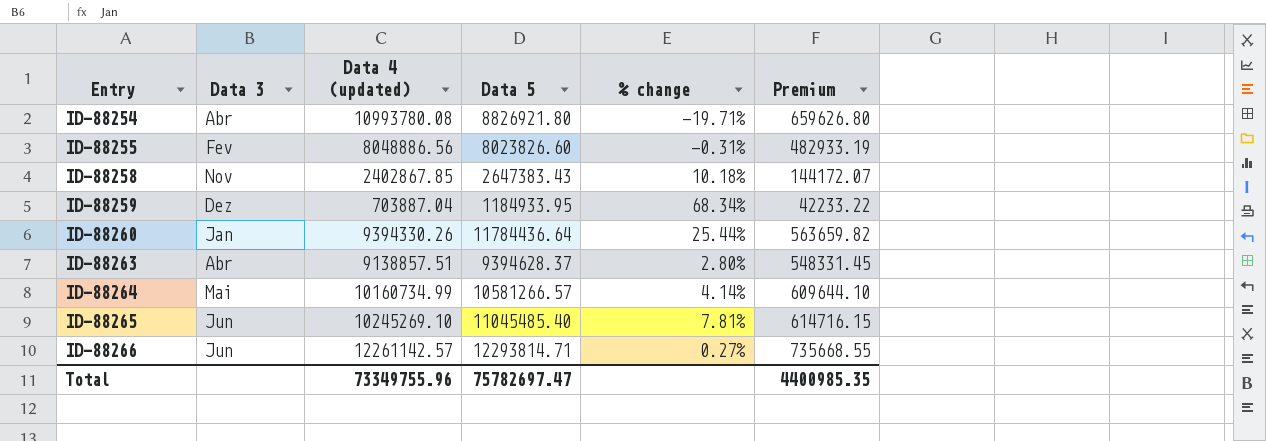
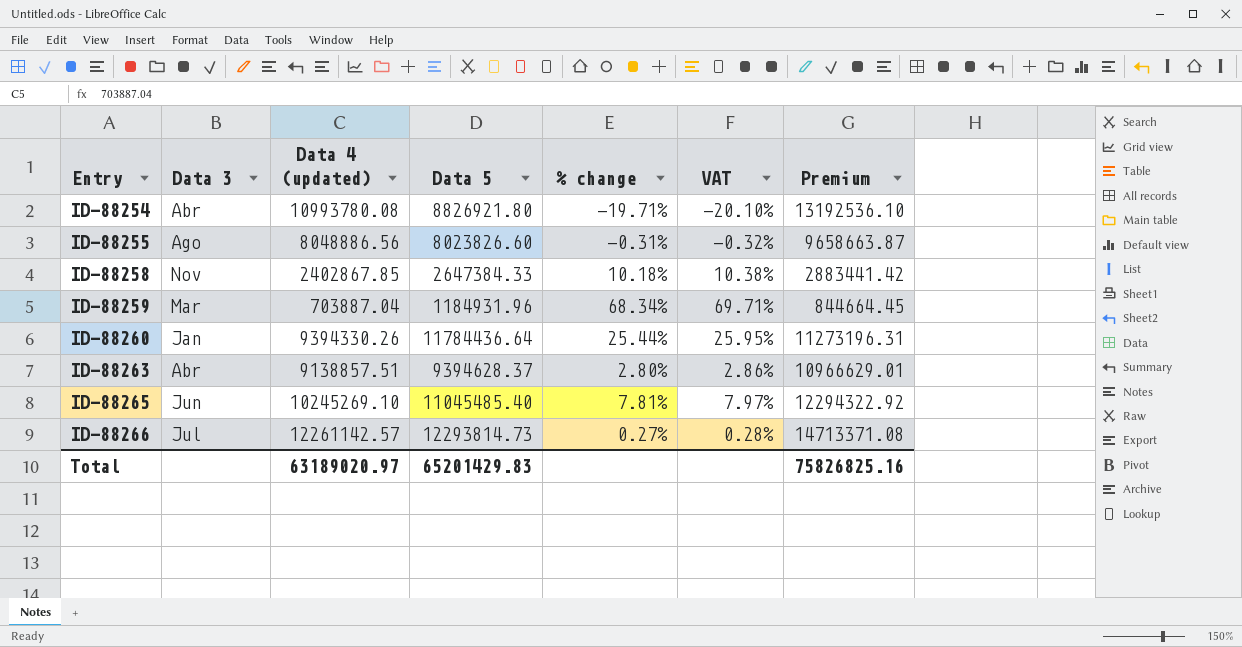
column VAT | formula: none -> [% change] * 1.02
column Premium | formula: [Data 4 (updated)] * 0.06 -> [Data 4 (updated)] * 1.2
row ID-88264: Mai | 10160734.99 | 10581266.57 | 4.14% | 609644.10 -> none
ID-88255 | Data 3: Fev -> Ago
ID-88258 | Data 5: 2647383.43 -> 2647384.33
ID-88259 | Data 3: Dez -> Mar
ID-88259 | Data 5: 1184933.95 -> 1184931.96
ID-88266 | Data 3: Jun -> Jul
ID-88266 | Data 5: 12293814.71 -> 12293814.73
Total | Data 4 (updated): 73349755.96 -> 63189020.97
Total | Data 5: 75782697.47 -> 65201429.83
Total | Premium: 4400985.35 -> 75826825.16

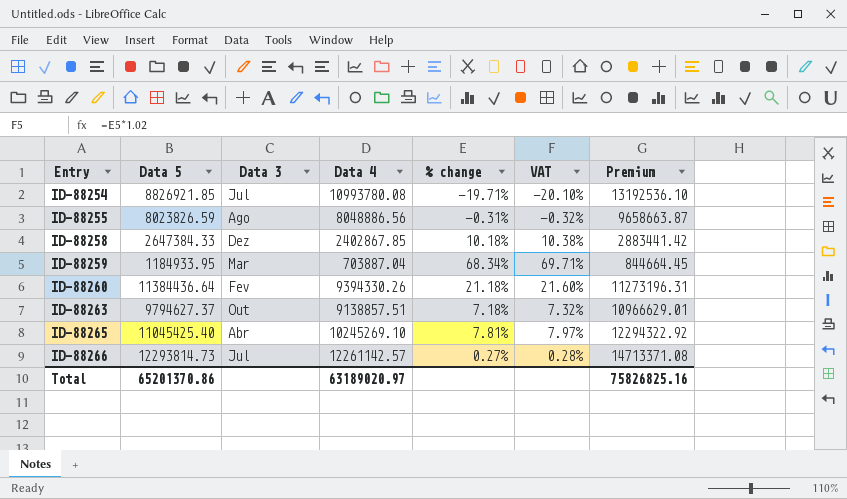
column Data 5 | position: 4 -> 2
column name: Data 4 (updated) -> Data 4
ID-88254 | Data 5: 8826921.80 -> 8826921.85
ID-88254 | Data 3: Abr -> Jul
ID-88255 | Data 5: 8023826.60 -> 8023826.59
ID-88258 | Data 3: Nov -> Dez
ID-88259 | Data 5: 1184931.96 -> 1184933.95
ID-88260 | Data 5: 11784436.64 -> 11384436.64
ID-88260 | Data 3: Jan -> Fev
ID-88260 | % change: 25.44% -> 21.18%
ID-88260 | VAT: 25.95% -> 21.60%
ID-88263 | Data 5: 9394628.37 -> 9794627.37
ID-88263 | Data 3: Abr -> Out
ID-88263 | % change: 2.80% -> 7.18%
ID-88263 | VAT: 2.86% -> 7.32%
ID-88265 | Data 5: 11045485.40 -> 11045425.40
ID-88265 | Data 3: Jun -> Abr
Total | Data 5: 65201429.83 -> 65201370.86

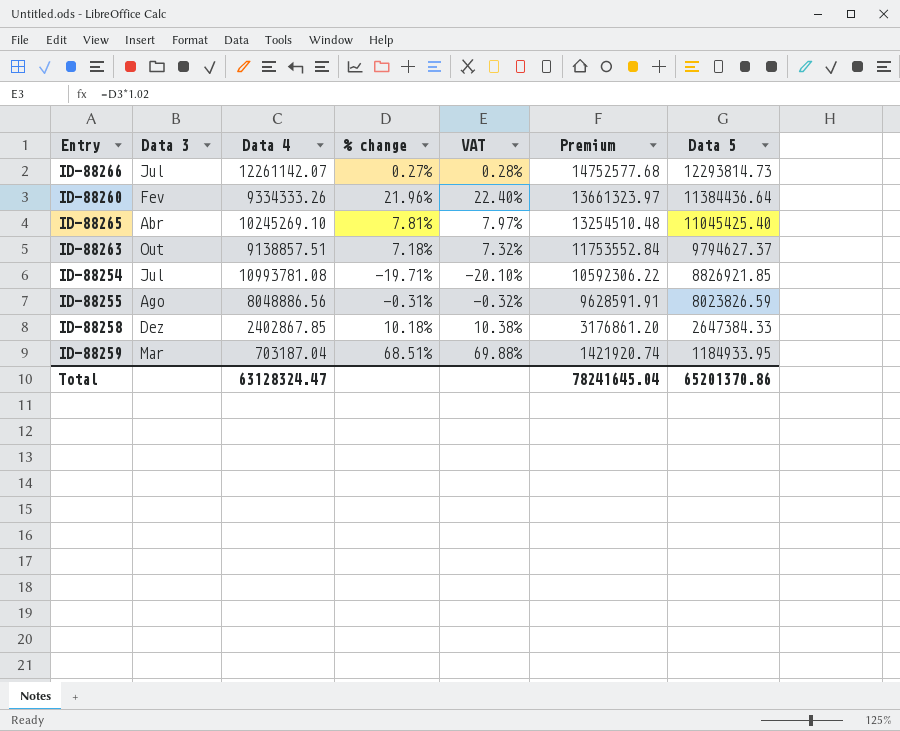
row order: Entry ascending -> Premium descending
column Premium | formula: [Data 4] * 1.2 -> [Data 5] * 1.2
column Data 5 | position: 2 -> 7
ID-88266 | Data 4: 12261142.57 -> 12261142.07
ID-88260 | Data 4: 9394330.26 -> 9334333.26
ID-88260 | % change: 21.18% -> 21.96%
ID-88260 | VAT: 21.60% -> 22.40%
ID-88254 | Data 4: 10993780.08 -> 10993781.08
ID-88259 | Data 4: 703887.04 -> 703187.04
ID-88259 | % change: 68.34% -> 68.51%
ID-88259 | VAT: 69.71% -> 69.88%
Total | Data 4: 63189020.97 -> 63128324.47
Total | Premium: 75826825.16 -> 78241645.04

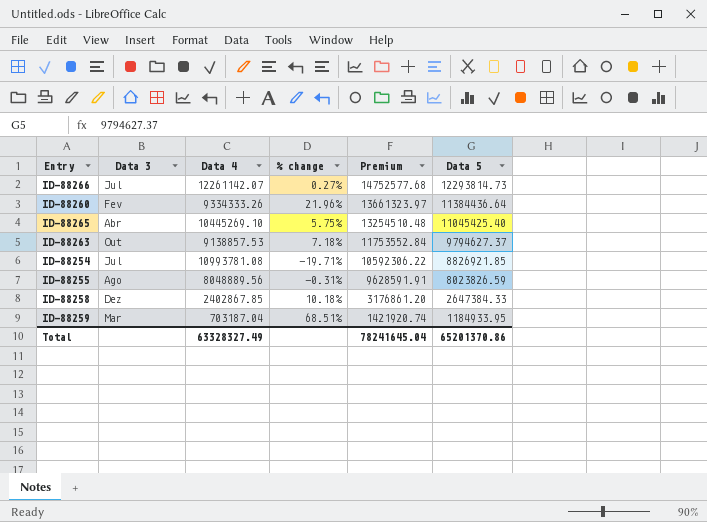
column VAT | formula: [% change] * 1.02 -> none
ID-88265 | Data 4: 10245269.10 -> 10445269.10
ID-88265 | % change: 7.81% -> 5.75%
ID-88263 | Data 4: 9138857.51 -> 9138857.53
ID-88255 | Data 4: 8048886.56 -> 8048889.56
Total | Data 4: 63128324.47 -> 63328327.49

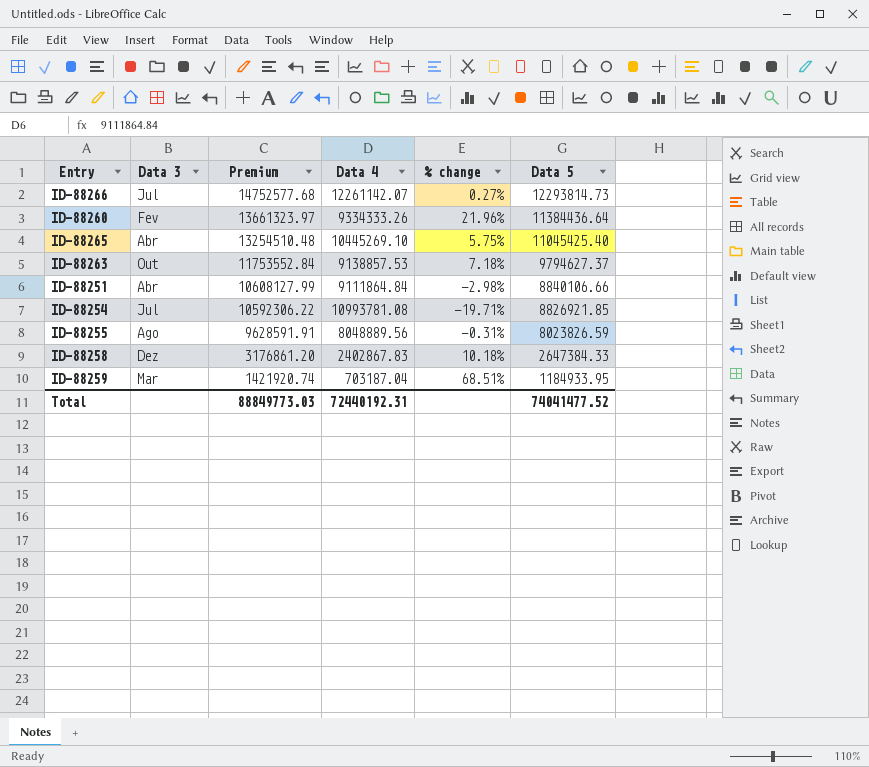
column Premium | position: 5 -> 3
row ID-88251: none -> Abr | 10608127.99 | 9111864.84 | -2.98% | 8840106.66
ID-88258 | Data 4: 2402867.85 -> 2402867.83
Total | Premium: 78241645.04 -> 88849773.03
Total | Data 4: 63328327.49 -> 72440192.31
Total | Data 5: 65201370.86 -> 74041477.52

